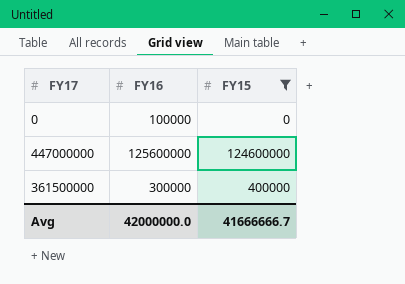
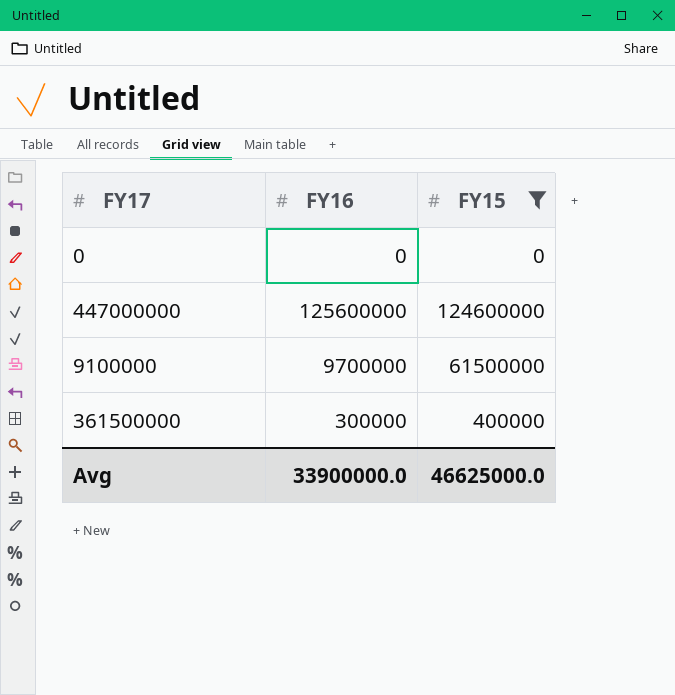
0 | FY16: 100000 -> 0
row 9100000: none -> 9700000 | 61500000
Avg | FY16: 42000000.0 -> 33900000.0
Avg | FY15: 41666666.7 -> 46625000.0

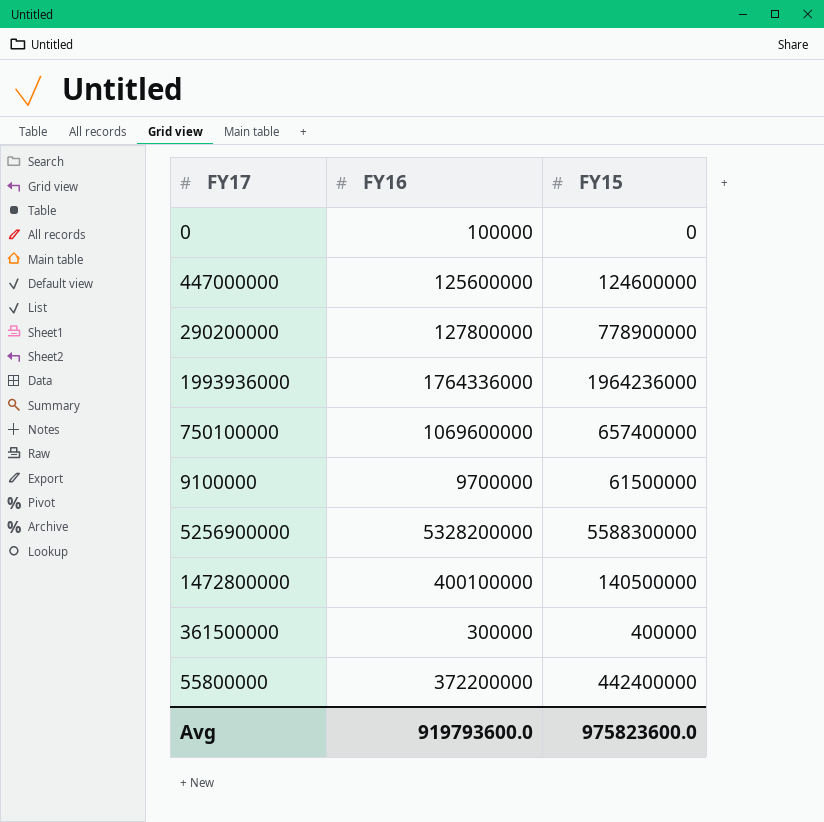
filter: FY15 <= 124600000 -> none
0 | FY16: 0 -> 100000
Avg | FY16: 33900000.0 -> 919793600.0
Avg | FY15: 46625000.0 -> 975823600.0

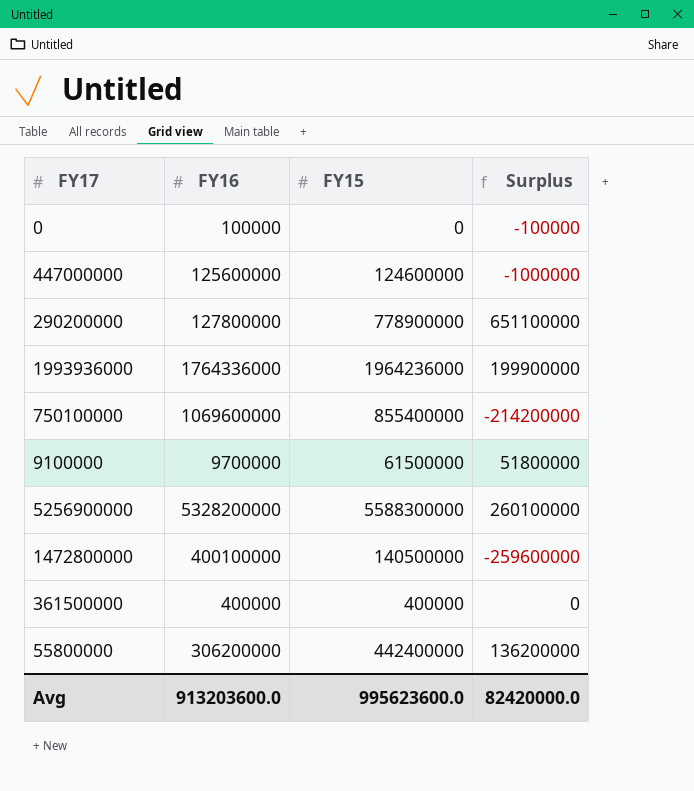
column Surplus | formula: none -> [FY15] - [FY16]
750100000 | FY15: 657400000 -> 855400000
361500000 | FY16: 300000 -> 400000
55800000 | FY16: 372200000 -> 306200000
Avg | FY16: 919793600.0 -> 913203600.0
Avg | FY15: 975823600.0 -> 995623600.0

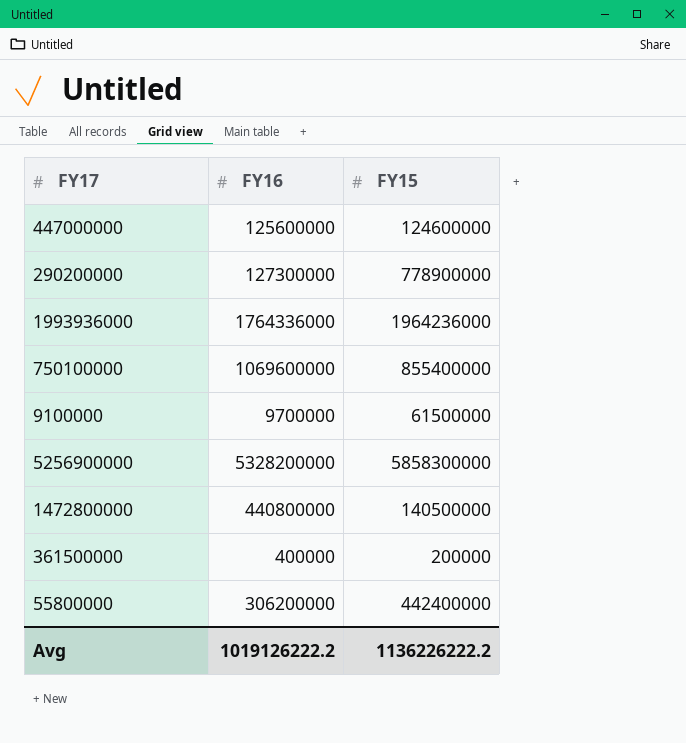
column Surplus | formula: [FY15] - [FY16] -> none
row 0: 100000 | 0 | -100000 -> none
290200000 | FY16: 127800000 -> 127300000
5256900000 | FY15: 5588300000 -> 5858300000
1472800000 | FY16: 400100000 -> 440800000
361500000 | FY15: 400000 -> 200000
Avg | FY16: 913203600.0 -> 1019126222.2
Avg | FY15: 995623600.0 -> 1136226222.2

